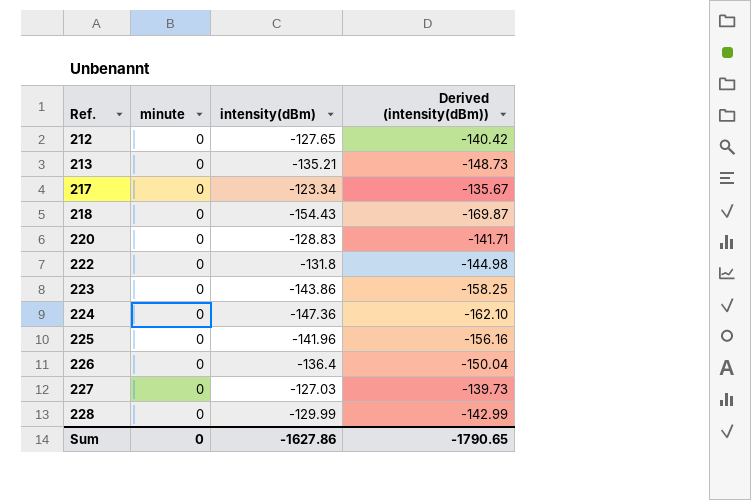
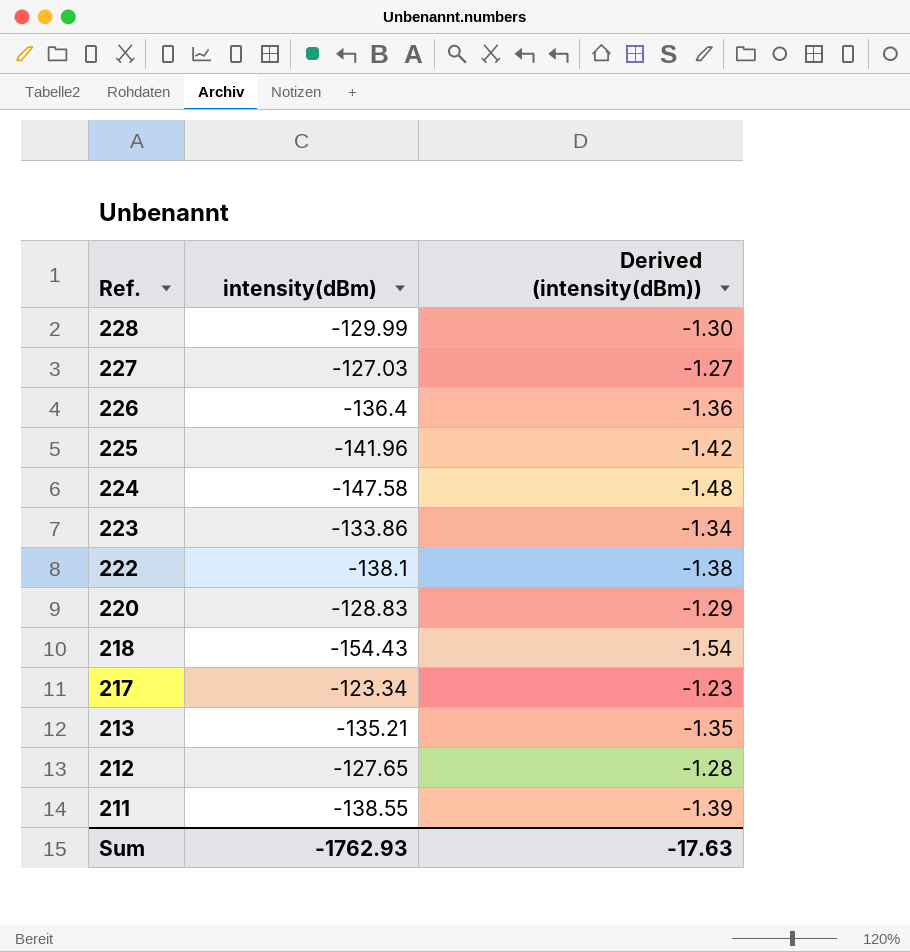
row order: Ref. ascending -> Ref. descending
column minute | position: 2 -> none
column Derived (intensity(dBm)) | formula: [intensity(dBm)] * 1.1 -> [intensity(dBm)] * 0.01
224 | intensity(dBm): -147.36 -> -147.58
223 | intensity(dBm): -143.86 -> -133.86
222 | intensity(dBm): -131.8 -> -138.1
row 211: none -> -138.55 | -1.39
Sum | intensity(dBm): -1627.86 -> -1762.93
Sum | Derived (intensity(dBm)): -1790.65 -> -17.63

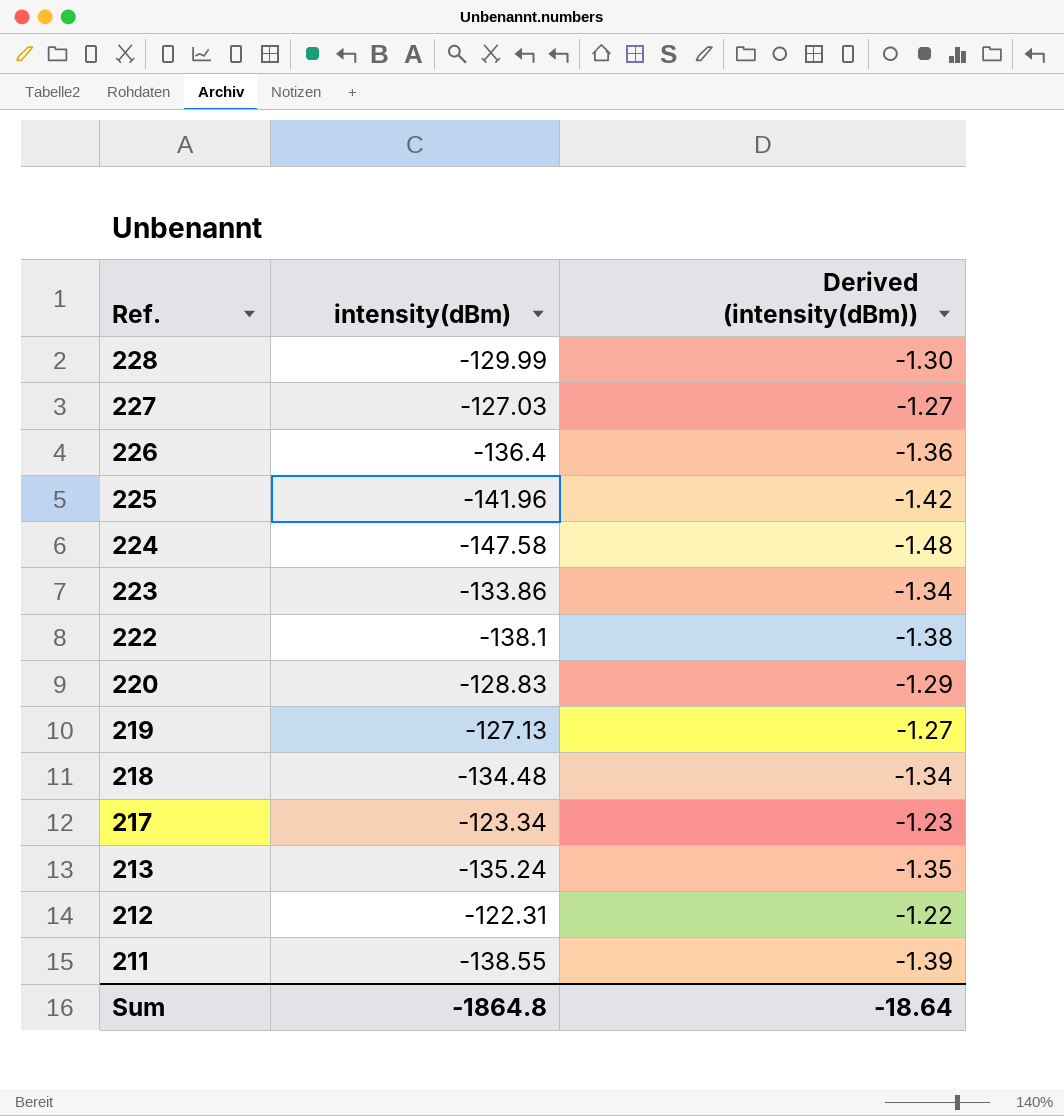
row 219: none -> -127.13 | -1.27
218 | intensity(dBm): -154.43 -> -134.48
218 | Derived (intensity(dBm)): -1.54 -> -1.34
213 | intensity(dBm): -135.21 -> -135.24
212 | intensity(dBm): -127.65 -> -122.31
212 | Derived (intensity(dBm)): -1.28 -> -1.22
Sum | intensity(dBm): -1762.93 -> -1864.8
Sum | Derived (intensity(dBm)): -17.63 -> -18.64

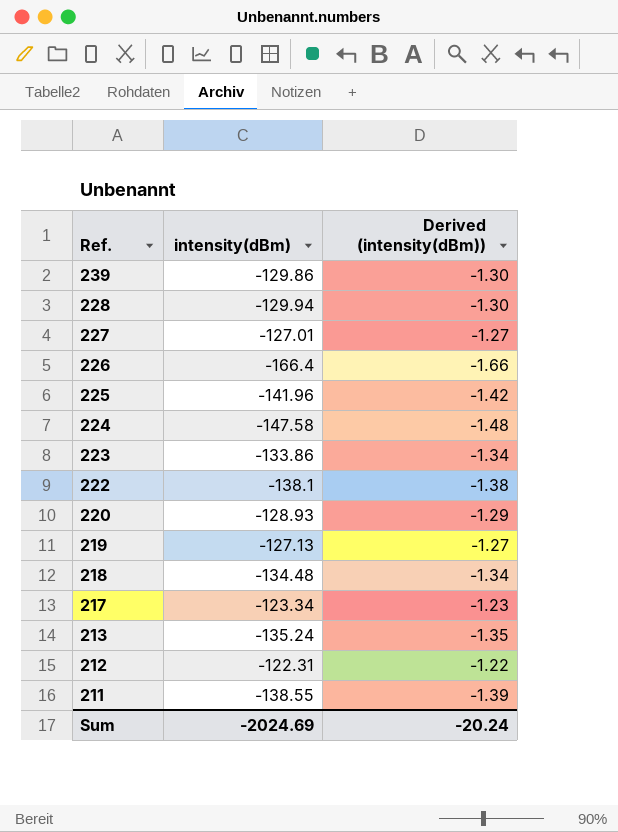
row 239: none -> -129.86 | -1.30
228 | intensity(dBm): -129.99 -> -129.94
227 | intensity(dBm): -127.03 -> -127.01
226 | intensity(dBm): -136.4 -> -166.4
226 | Derived (intensity(dBm)): -1.36 -> -1.66
220 | intensity(dBm): -128.83 -> -128.93
Sum | intensity(dBm): -1864.8 -> -2024.69
Sum | Derived (intensity(dBm)): -18.64 -> -20.24

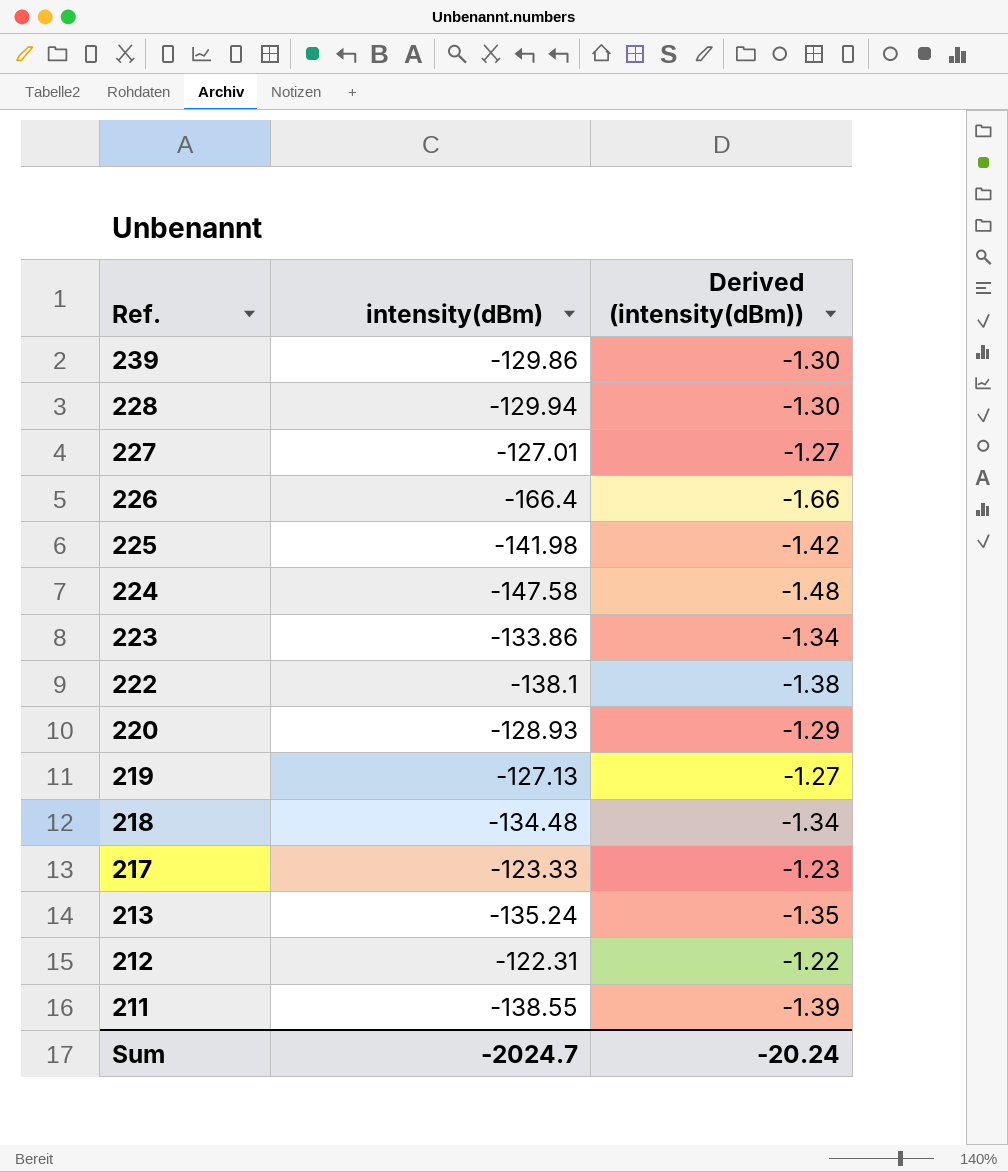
225 | intensity(dBm): -141.96 -> -141.98
217 | intensity(dBm): -123.34 -> -123.33
Sum | intensity(dBm): -2024.69 -> -2024.7

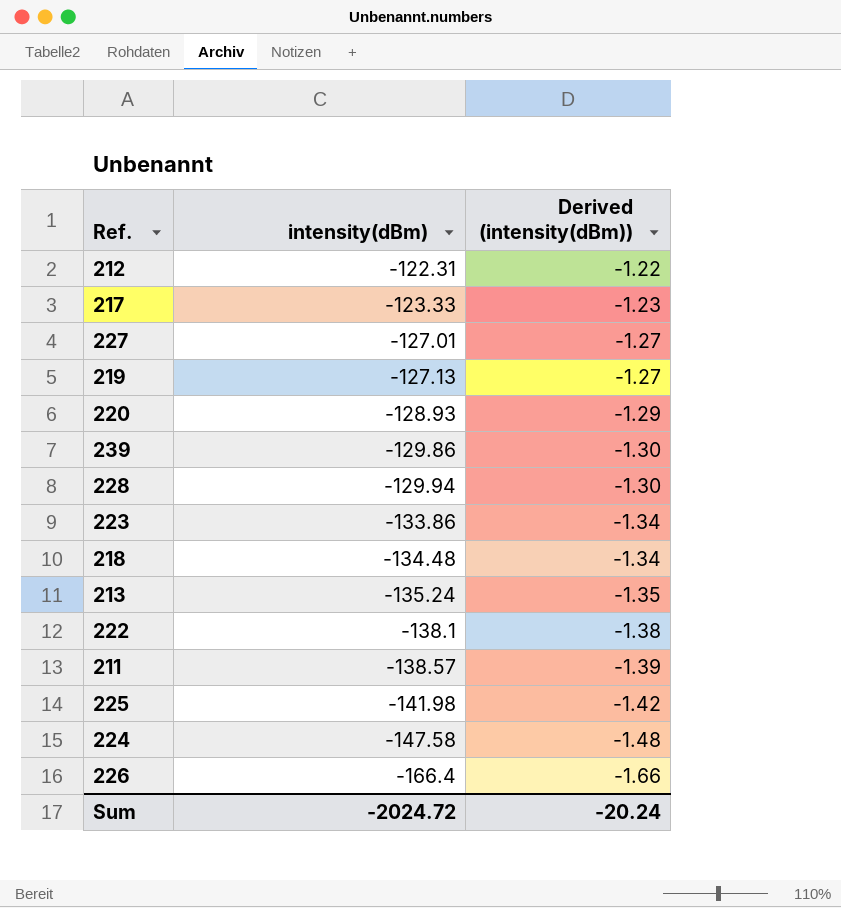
row order: Ref. descending -> intensity(dBm) descending
211 | intensity(dBm): -138.55 -> -138.57
Sum | intensity(dBm): -2024.7 -> -2024.72

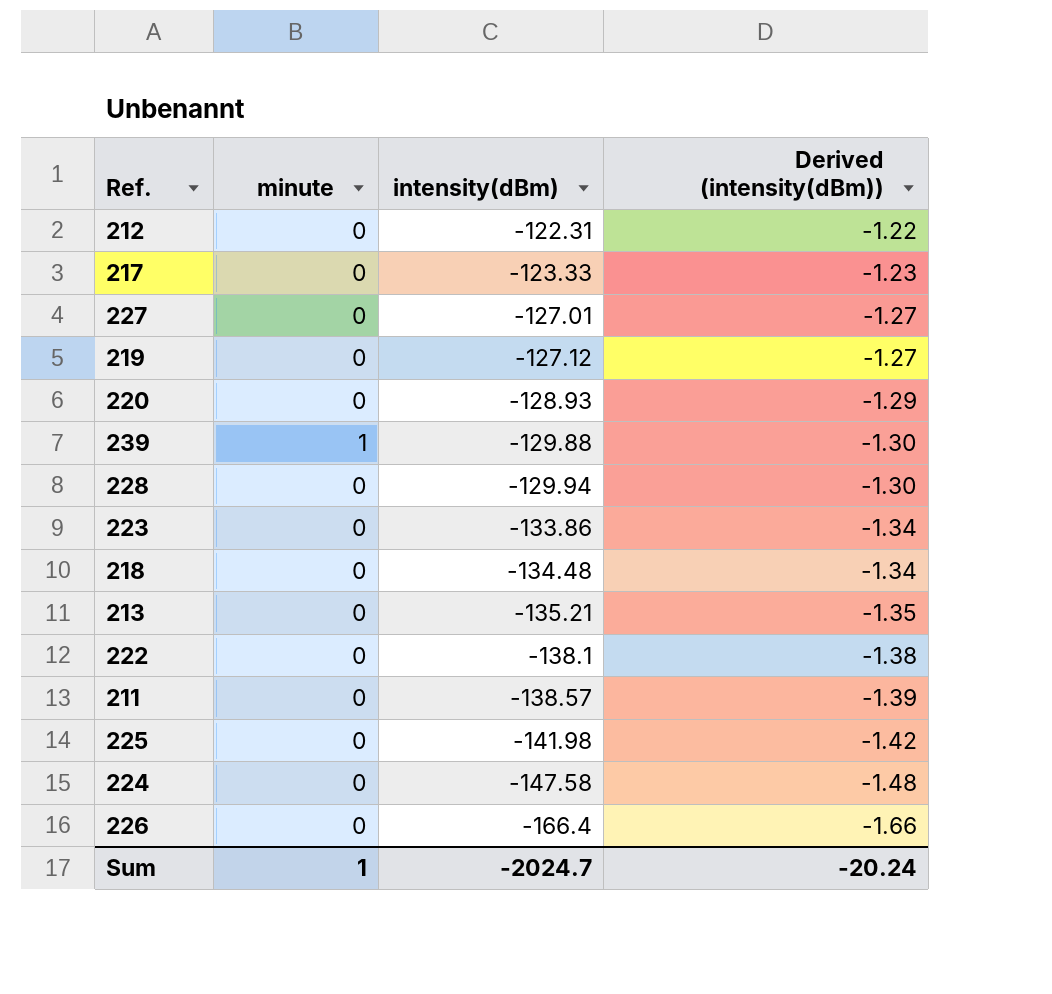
column minute | position: none -> 2
219 | intensity(dBm): -127.13 -> -127.12
239 | intensity(dBm): -129.86 -> -129.88
213 | intensity(dBm): -135.24 -> -135.21
Sum | intensity(dBm): -2024.72 -> -2024.7

